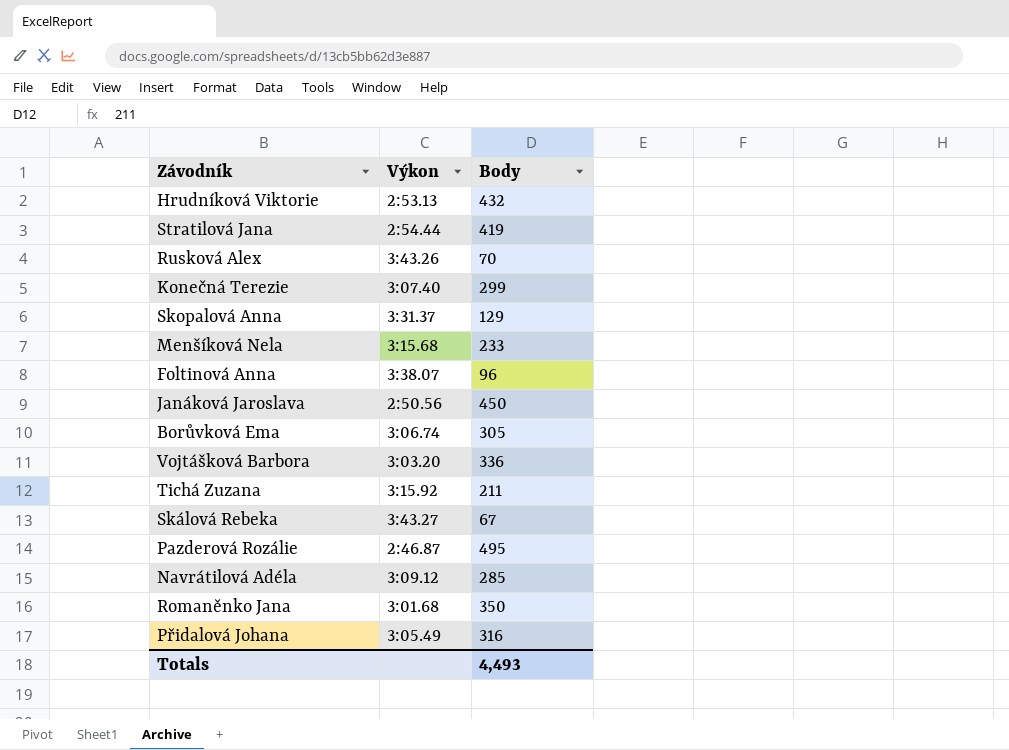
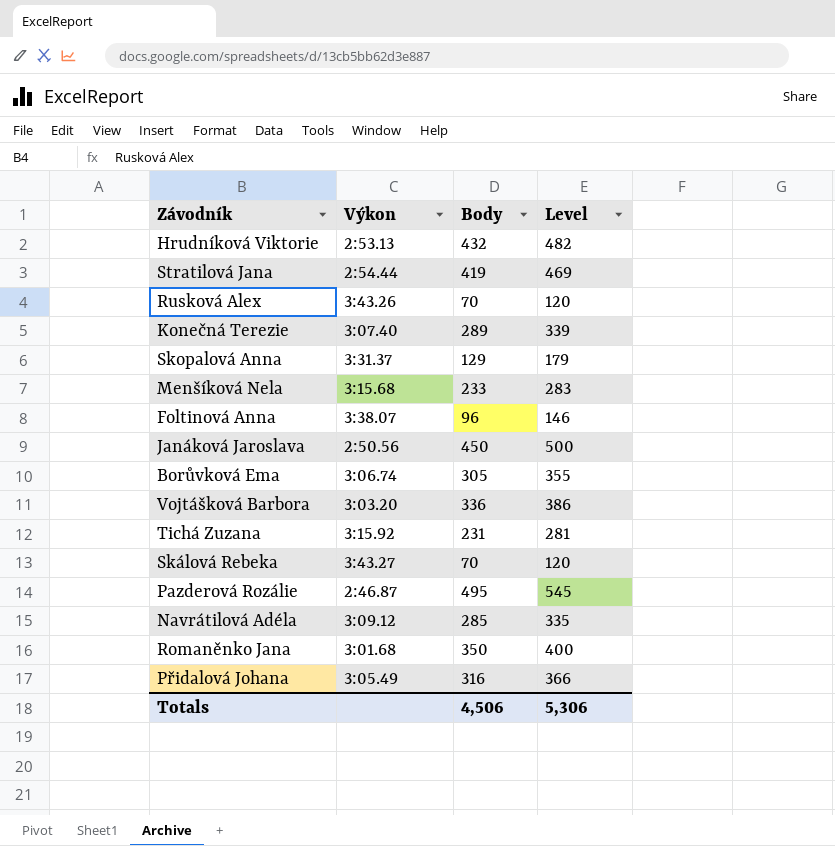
column Level | formula: none -> [Body] + 50
Konečná Terezie | Body: 299 -> 289
Tichá Zuzana | Body: 211 -> 231
Skálová Rebeka | Body: 67 -> 70
Totals | Body: 4,493 -> 4,506

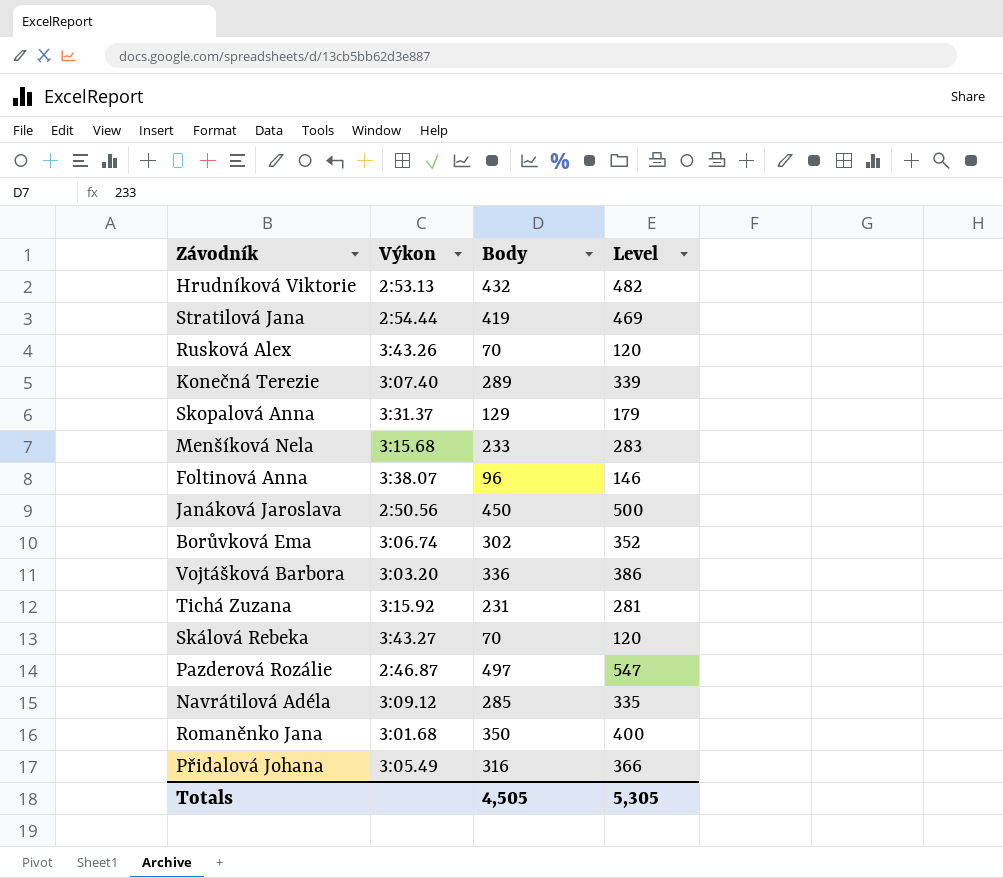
Borůvková Ema | Body: 305 -> 302
Borůvková Ema | Level: 355 -> 352
Pazderová Rozálie | Body: 495 -> 497
Pazderová Rozálie | Level: 545 -> 547
Totals | Body: 4,506 -> 4,505
Totals | Level: 5,306 -> 5,305

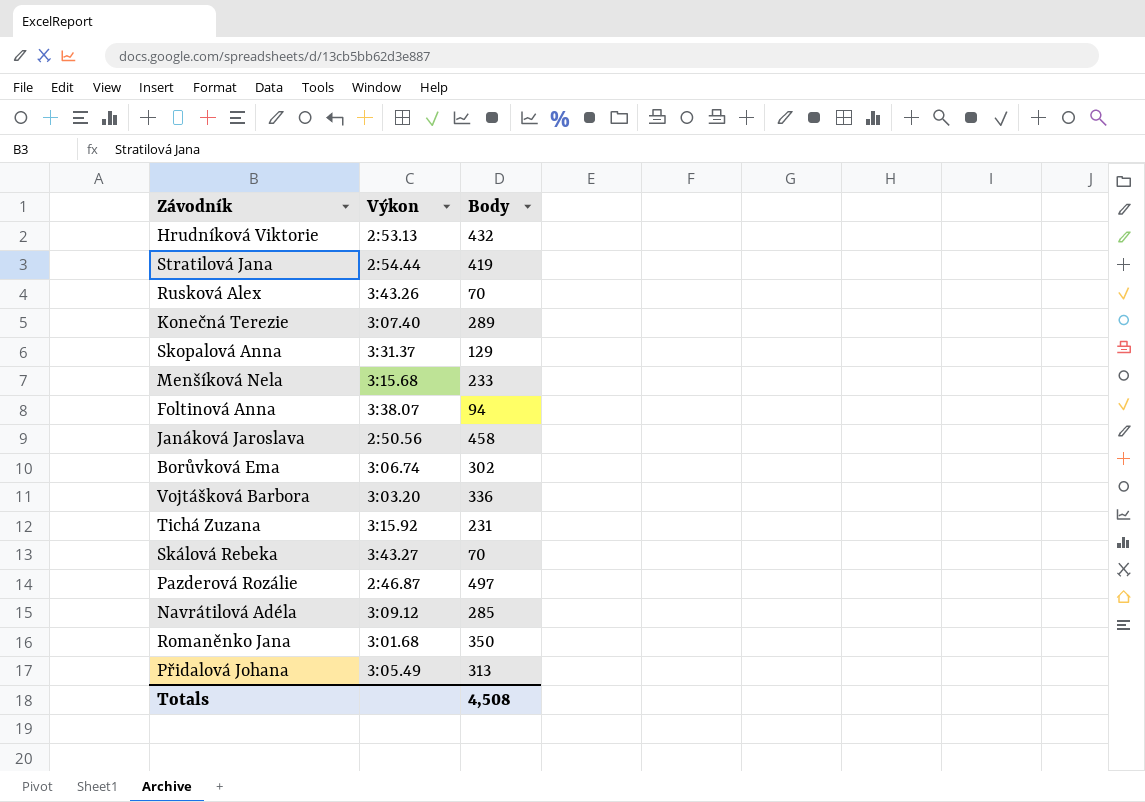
column Level | formula: [Body] + 50 -> none
Foltinová Anna | Body: 96 -> 94
Janáková Jaroslava | Body: 450 -> 458
Přidalová Johana | Body: 316 -> 313
Totals | Body: 4,505 -> 4,508

